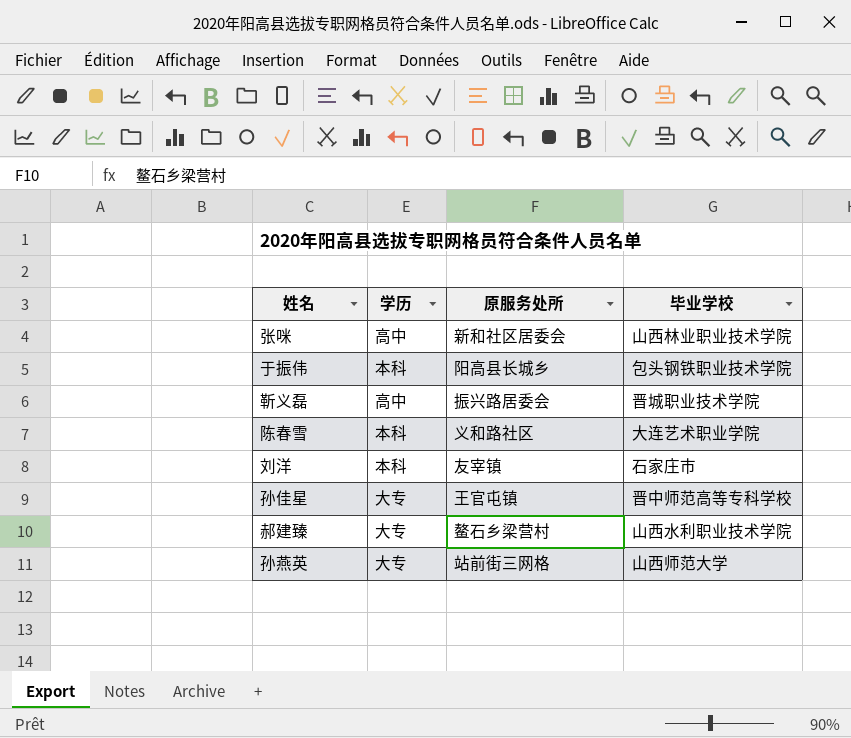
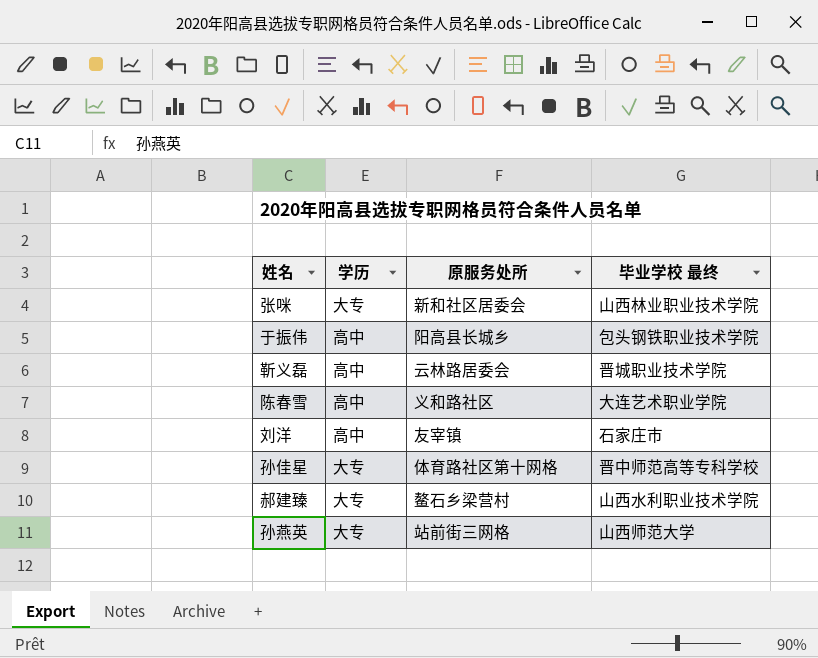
column name: 毕业学校 -> 毕业学校 最终
张咪 | 学历: 高中 -> 大专
于振伟 | 学历: 本科 -> 高中
靳义磊 | 原服务处所: 振兴路居委会 -> 云林路居委会
陈春雪 | 学历: 本科 -> 高中
刘洋 | 学历: 本科 -> 高中
孙佳星 | 原服务处所: 王官屯镇 -> 体育路社区第十网格

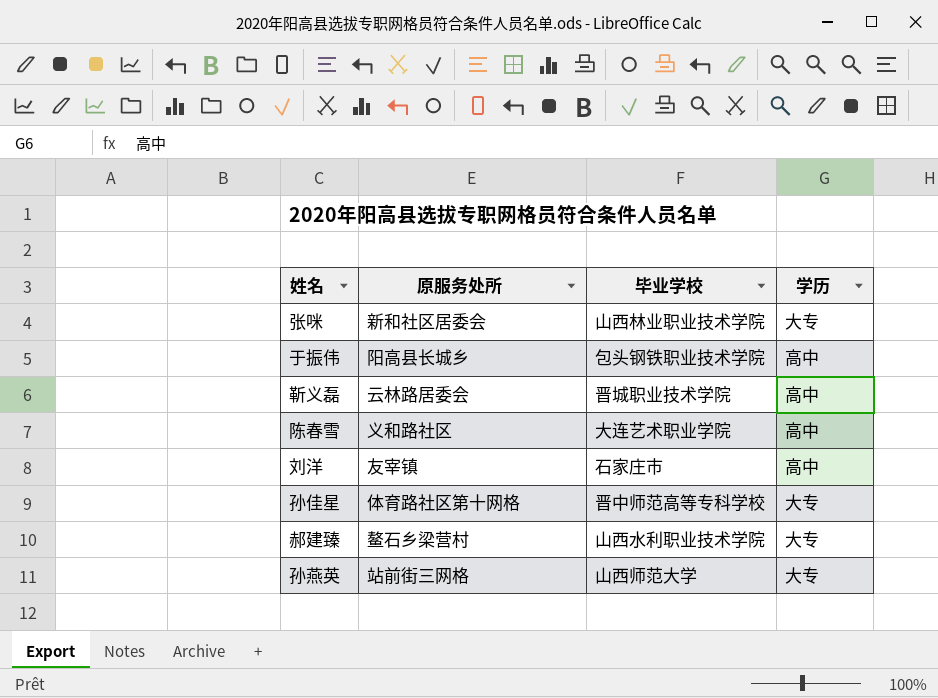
column name: 毕业学校 最终 -> 毕业学校
column 学历 | position: 2 -> 4

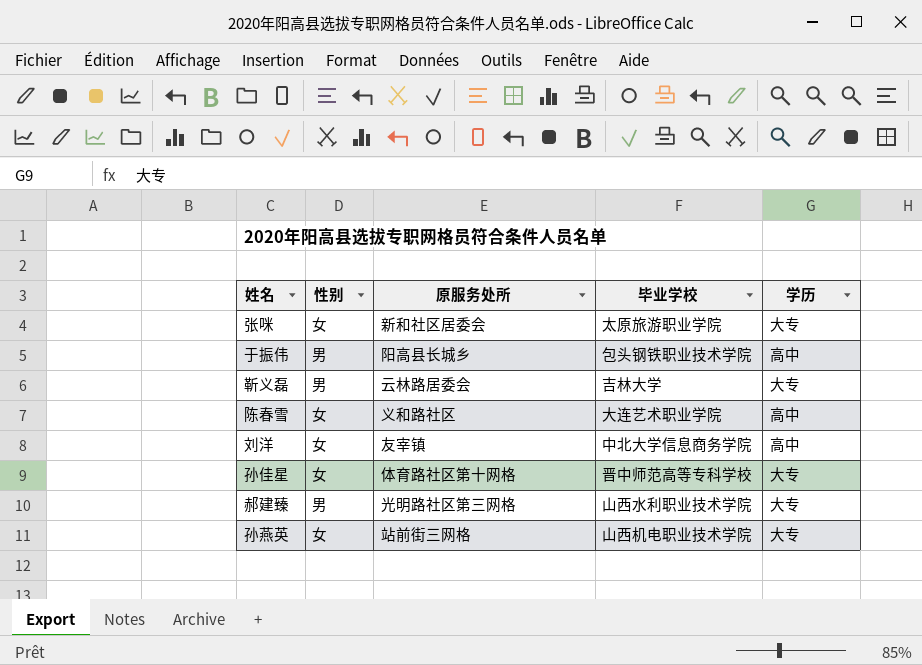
column 性别 | position: none -> 2
张咪 | 毕业学校: 山西林业职业技术学院 -> 太原旅游职业学院
靳义磊 | 毕业学校: 晋城职业技术学院 -> 吉林大学
靳义磊 | 学历: 高中 -> 大专
刘洋 | 毕业学校: 石家庄市 -> 中北大学信息商务学院
郝建臻 | 原服务处所: 鳌石乡梁营村 -> 光明路社区第三网格
孙燕英 | 毕业学校: 山西师范大学 -> 山西机电职业技术学院

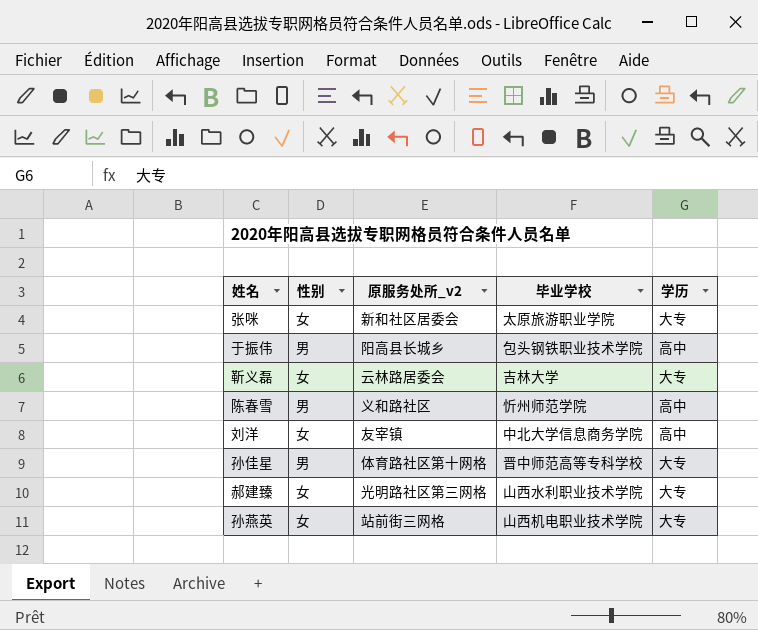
column name: 原服务处所 -> 原服务处所_v2
靳义磊 | 性别: 男 -> 女
陈春雪 | 性别: 女 -> 男
陈春雪 | 毕业学校: 大连艺术职业学院 -> 忻州师范学院
孙佳星 | 性别: 女 -> 男
郝建臻 | 性别: 男 -> 女

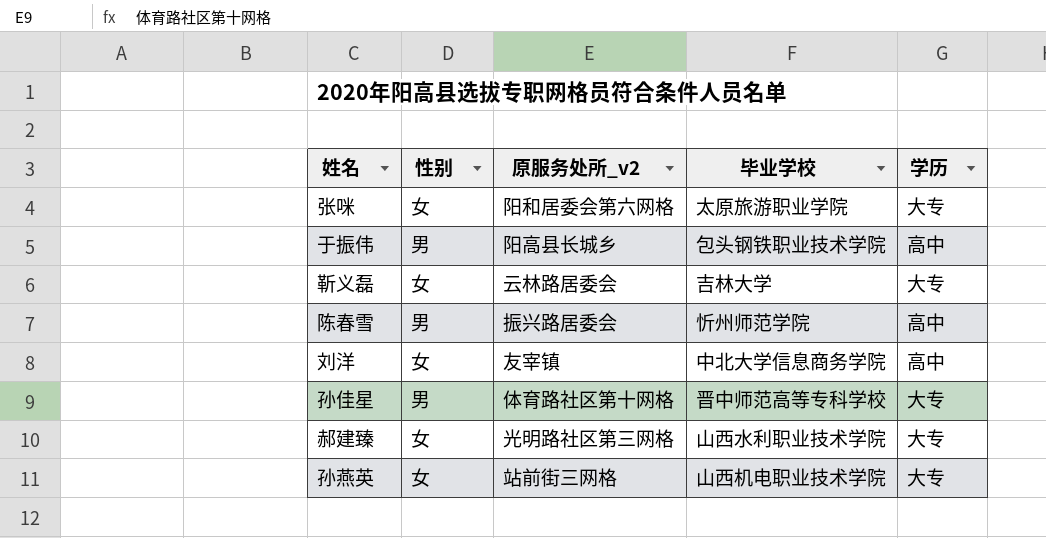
张咪 | 原服务处所_v2: 新和社区居委会 -> 阳和居委会第六网格
陈春雪 | 原服务处所_v2: 义和路社区 -> 振兴路居委会

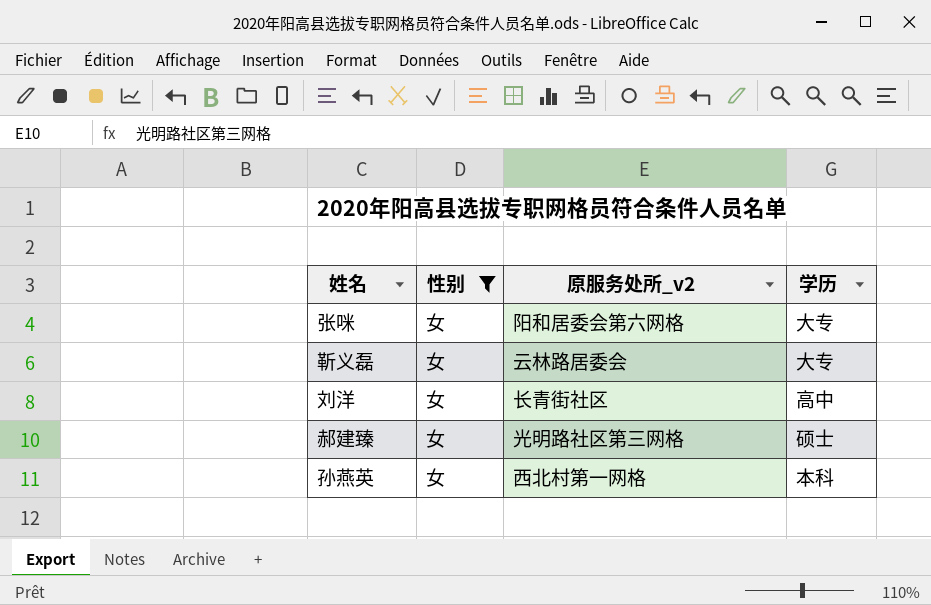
filter: none -> 性别 = 女
column 毕业学校 | position: 4 -> none
刘洋 | 原服务处所_v2: 友宰镇 -> 长青街社区
郝建臻 | 学历: 大专 -> 硕士
孙燕英 | 原服务处所_v2: 站前街三网格 -> 西北村第一网格
孙燕英 | 学历: 大专 -> 本科

